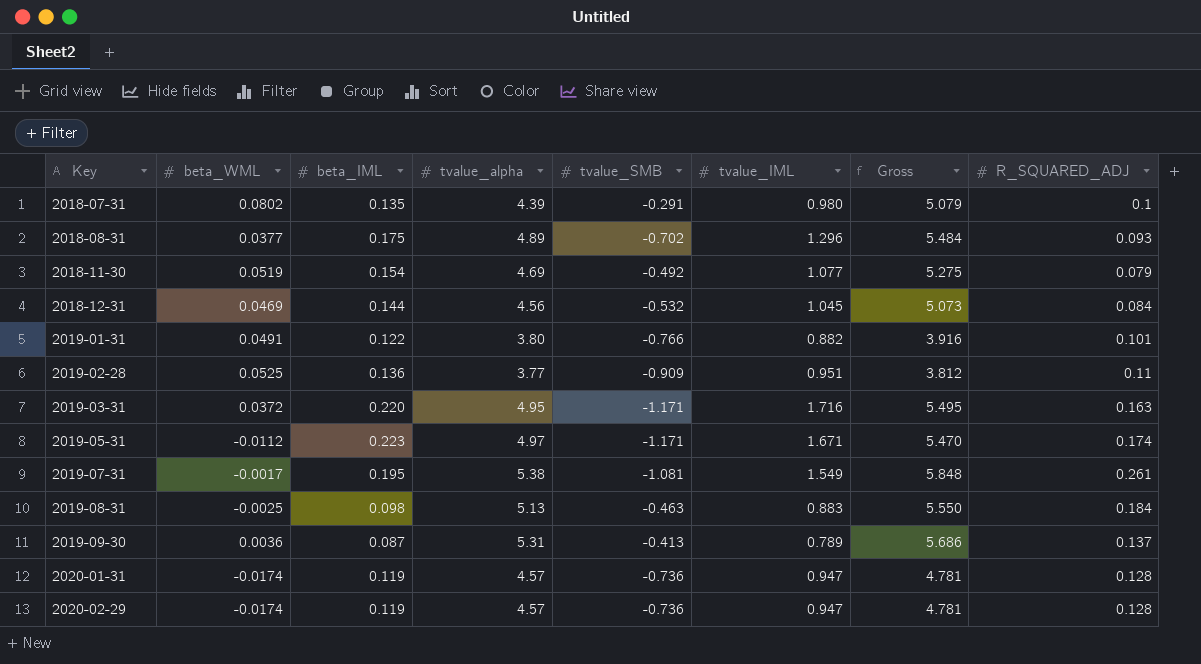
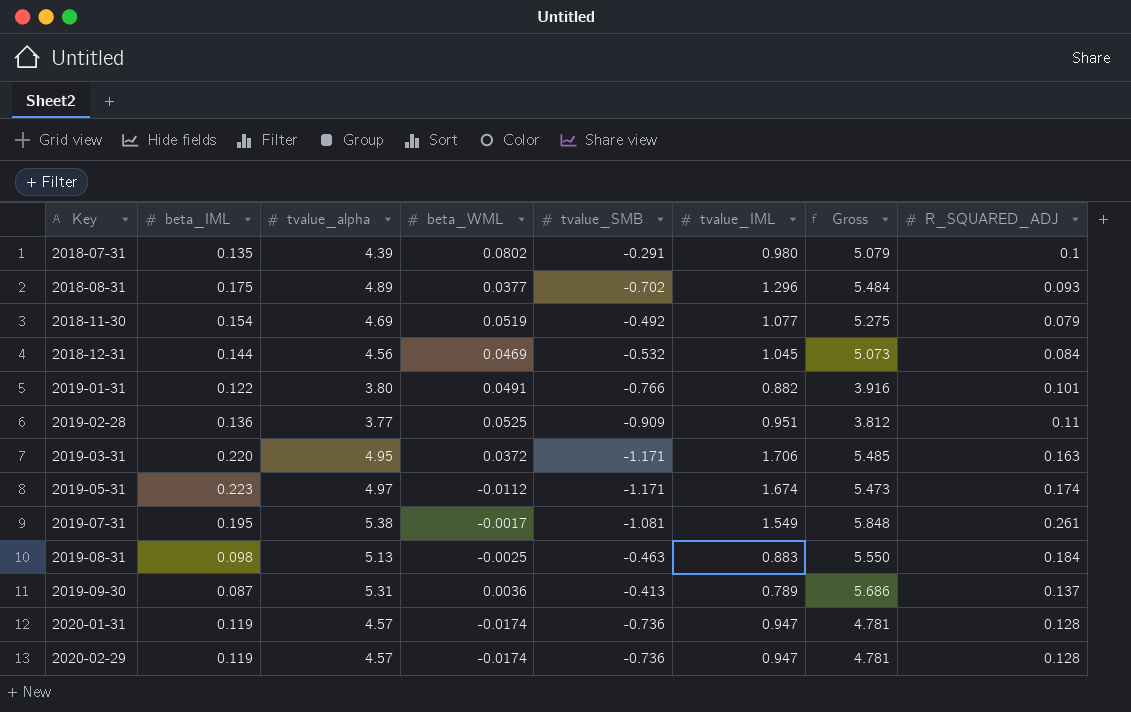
column beta_WML | position: 2 -> 4
2019-03-31 | tvalue_IML: 1.716 -> 1.706
2019-03-31 | Gross: 5.495 -> 5.485
2019-05-31 | tvalue_IML: 1.671 -> 1.674
2019-05-31 | Gross: 5.470 -> 5.473

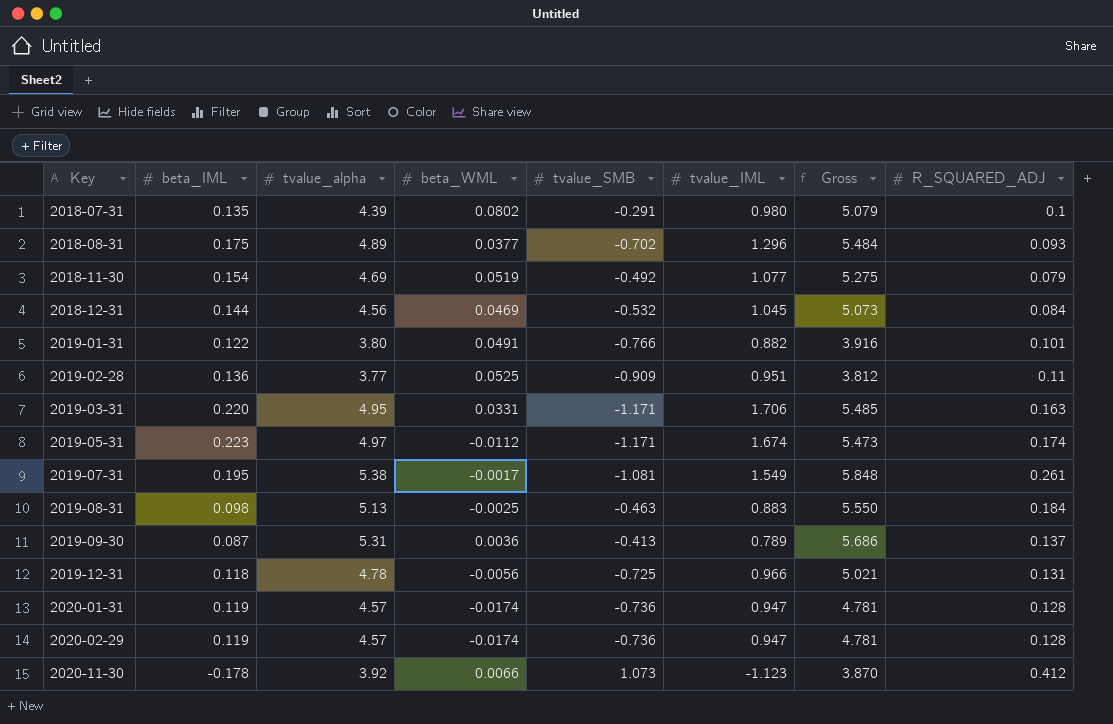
2019-03-31 | beta_WML: 0.0372 -> 0.0331
row 2019-12-31: none -> 0.118 | 4.78 | -0.0056 | -0.725 | 0.966 | 5.021 | 0.131
row 2020-11-30: none -> -0.178 | 3.92 | 0.0066 | 1.073 | -1.123 | 3.870 | 0.412

